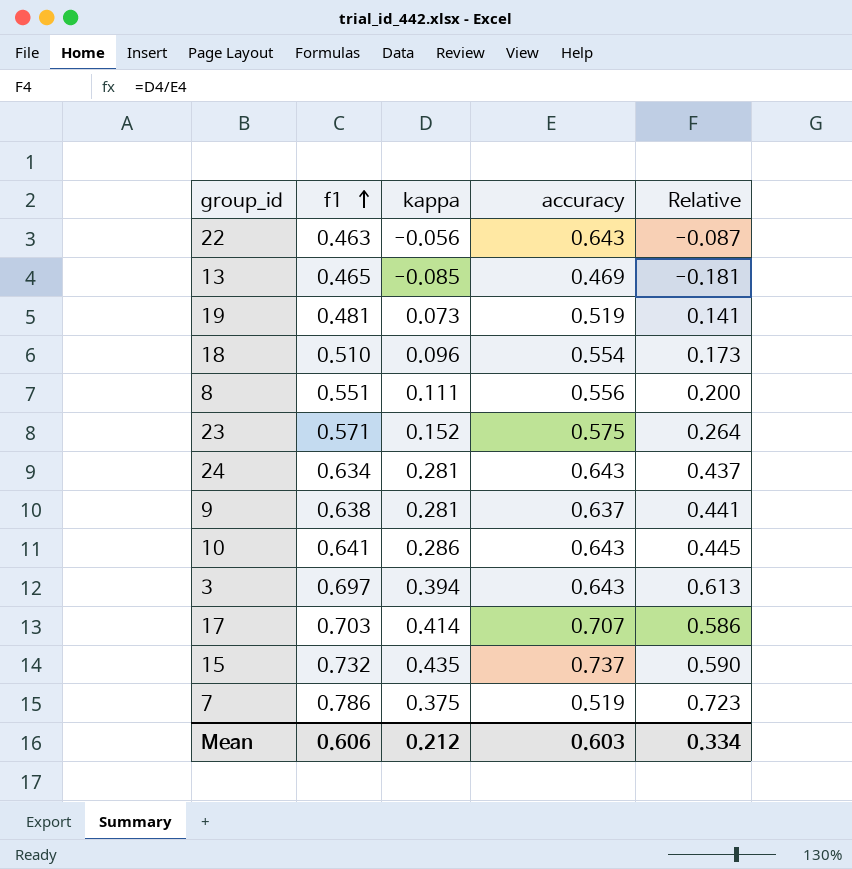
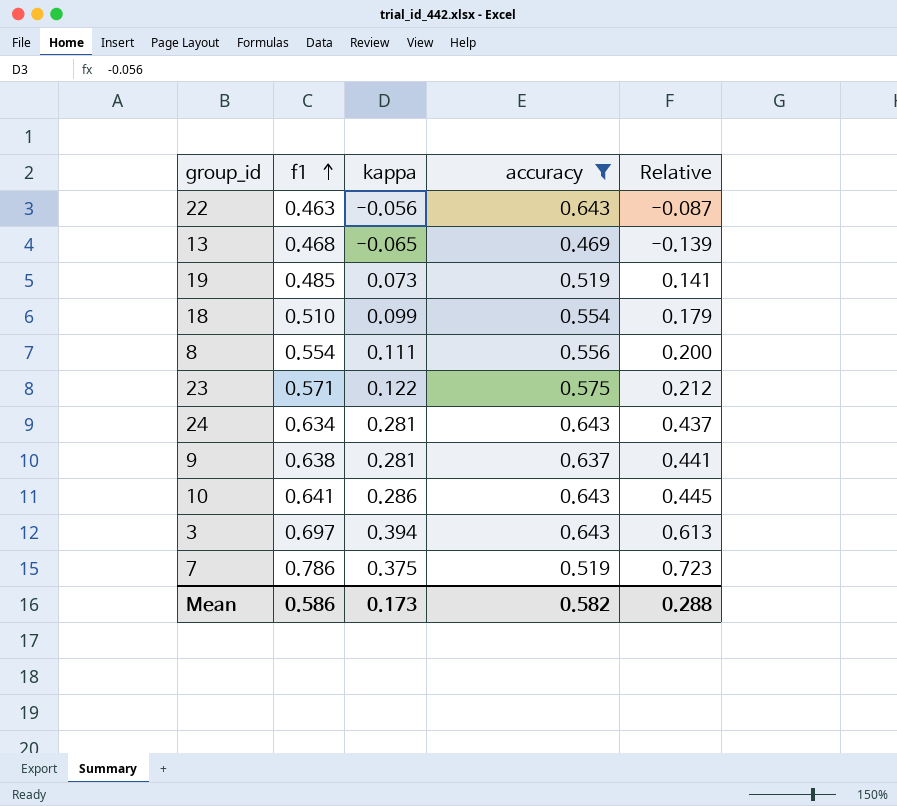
filter: none -> accuracy <= 0.643
13 | f1: 0.465 -> 0.468
13 | kappa: -0.085 -> -0.065
13 | Relative: -0.181 -> -0.139
19 | f1: 0.481 -> 0.485
18 | kappa: 0.096 -> 0.099
18 | Relative: 0.173 -> 0.179
8 | f1: 0.551 -> 0.554
23 | kappa: 0.152 -> 0.122
23 | Relative: 0.264 -> 0.212
Mean | f1: 0.606 -> 0.586
Mean | kappa: 0.212 -> 0.173
Mean | accuracy: 0.603 -> 0.582
Mean | Relative: 0.334 -> 0.288

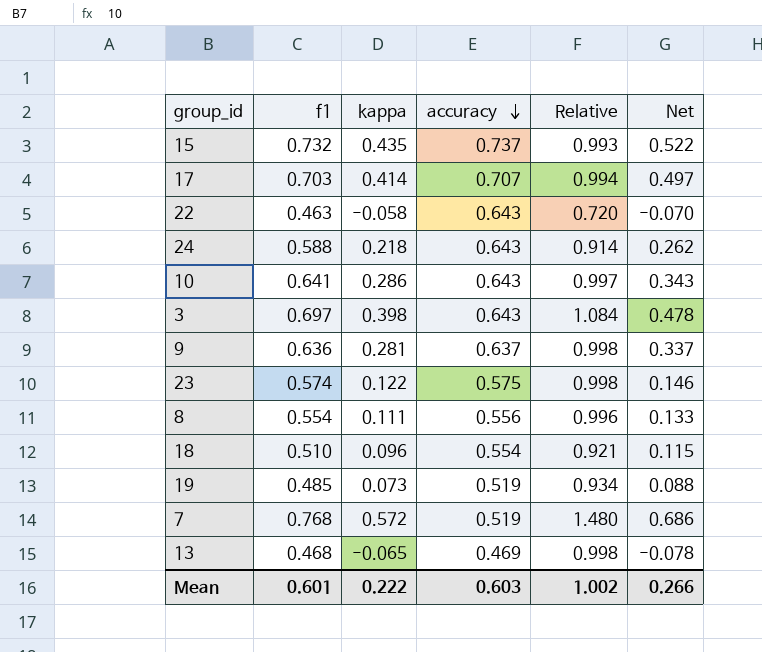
filter: accuracy <= 0.643 -> none
row order: f1 ascending -> accuracy descending
column Relative | formula: [kappa] / [accuracy] -> [f1] / [accuracy]
column Net | formula: none -> [kappa] * 1.2
22 | kappa: -0.056 -> -0.058
24 | f1: 0.634 -> 0.588
24 | kappa: 0.281 -> 0.218
3 | kappa: 0.394 -> 0.398
9 | f1: 0.638 -> 0.636
23 | f1: 0.571 -> 0.574
18 | kappa: 0.099 -> 0.096
7 | f1: 0.786 -> 0.768
7 | kappa: 0.375 -> 0.572
Mean | f1: 0.586 -> 0.601
Mean | kappa: 0.173 -> 0.222
Mean | accuracy: 0.582 -> 0.603
Mean | Relative: 0.288 -> 1.002

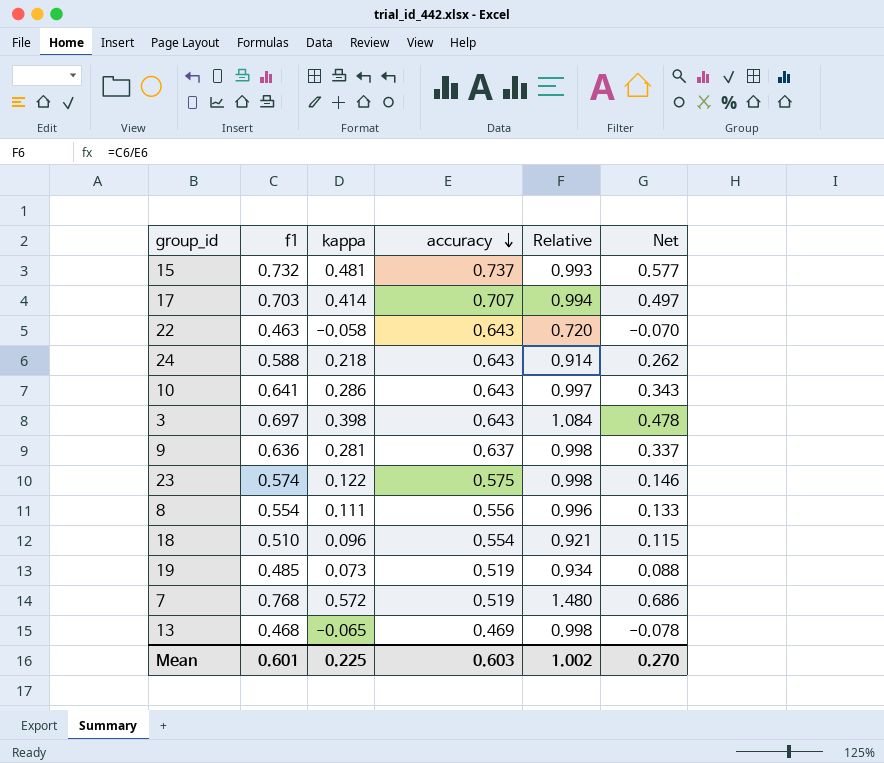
15 | kappa: 0.435 -> 0.481
15 | Net: 0.522 -> 0.577
Mean | kappa: 0.222 -> 0.225
Mean | Net: 0.266 -> 0.270

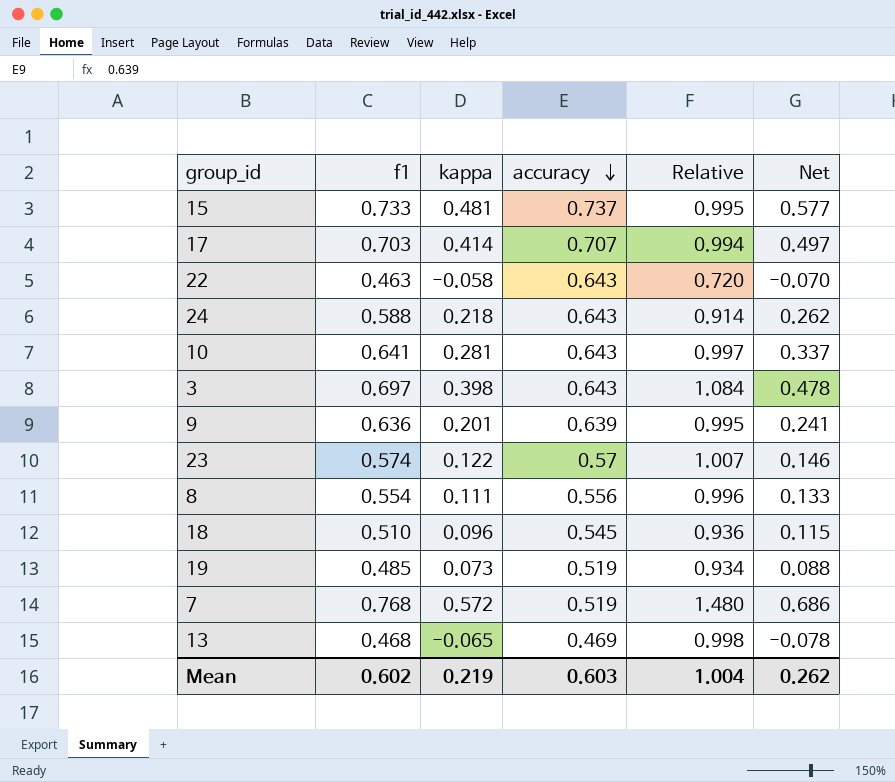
15 | f1: 0.732 -> 0.733
15 | Relative: 0.993 -> 0.995
10 | kappa: 0.286 -> 0.281
10 | Net: 0.343 -> 0.337
9 | kappa: 0.281 -> 0.201
9 | accuracy: 0.637 -> 0.639
9 | Relative: 0.998 -> 0.995
9 | Net: 0.337 -> 0.241
23 | accuracy: 0.575 -> 0.57
23 | Relative: 0.998 -> 1.007
18 | accuracy: 0.554 -> 0.545
18 | Relative: 0.921 -> 0.936
Mean | f1: 0.601 -> 0.602
Mean | kappa: 0.225 -> 0.219
Mean | Relative: 1.002 -> 1.004
Mean | Net: 0.270 -> 0.262

